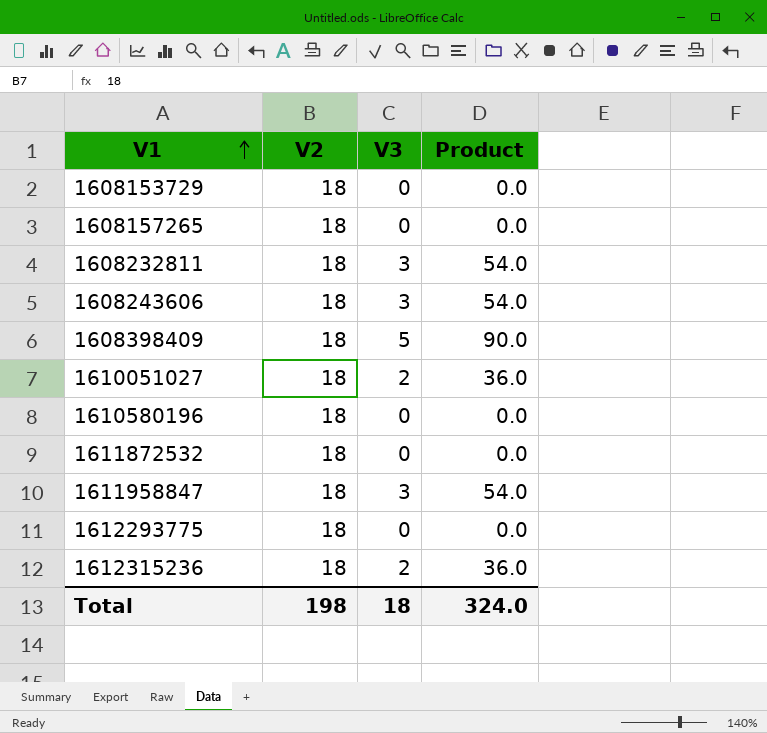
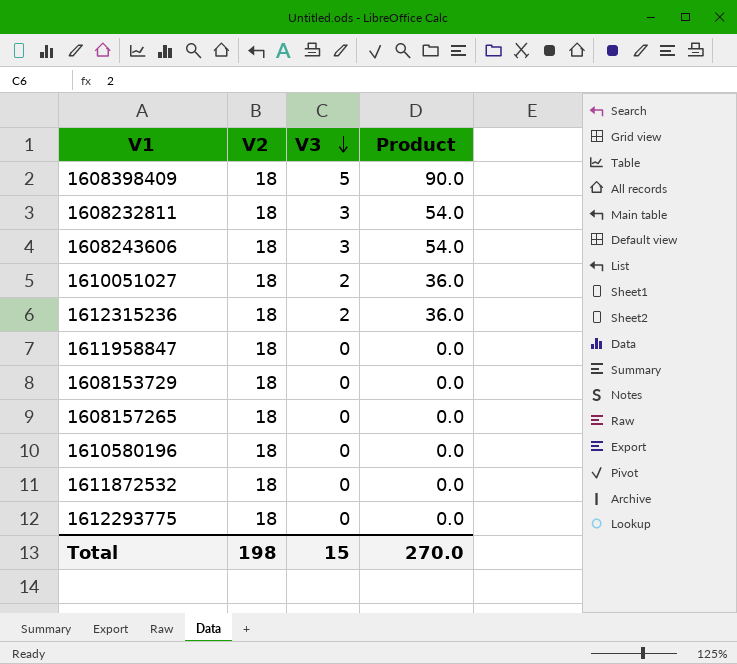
row order: V1 ascending -> V3 descending
1611958847 | V3: 3 -> 0
1611958847 | Product: 54.0 -> 0.0
Total | V3: 18 -> 15
Total | Product: 324.0 -> 270.0

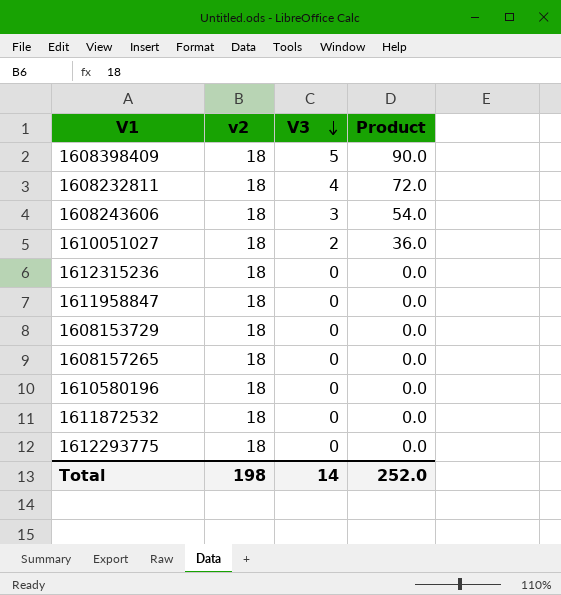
column name: V2 -> v2
1608232811 | V3: 3 -> 4
1608232811 | Product: 54.0 -> 72.0
1612315236 | V3: 2 -> 0
1612315236 | Product: 36.0 -> 0.0
Total | V3: 15 -> 14
Total | Product: 270.0 -> 252.0

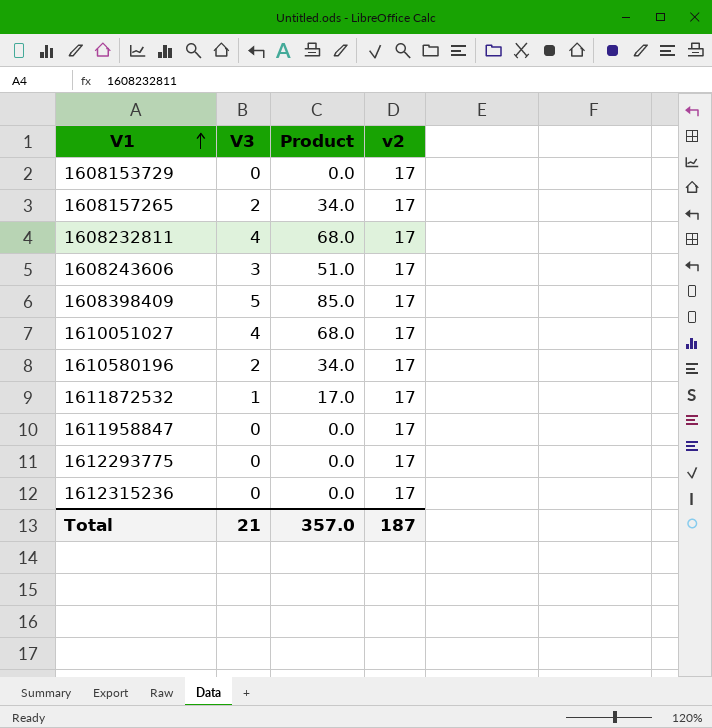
row order: V3 descending -> V1 ascending
column v2 | position: 2 -> 4
1608153729 | v2: 18 -> 17
1608157265 | V3: 0 -> 2
1608157265 | Product: 0.0 -> 34.0
1608157265 | v2: 18 -> 17
1608232811 | Product: 72.0 -> 68.0
1608232811 | v2: 18 -> 17
1608243606 | Product: 54.0 -> 51.0
1608243606 | v2: 18 -> 17
1608398409 | Product: 90.0 -> 85.0
1608398409 | v2: 18 -> 17
1610051027 | V3: 2 -> 4
1610051027 | Product: 36.0 -> 68.0
1610051027 | v2: 18 -> 17
1610580196 | V3: 0 -> 2
1610580196 | Product: 0.0 -> 34.0
1610580196 | v2: 18 -> 17
1611872532 | V3: 0 -> 1
1611872532 | Product: 0.0 -> 17.0
1611872532 | v2: 18 -> 17
1611958847 | v2: 18 -> 17
1612293775 | v2: 18 -> 17
1612315236 | v2: 18 -> 17
Total | V3: 14 -> 21
Total | Product: 252.0 -> 357.0
Total | v2: 198 -> 187

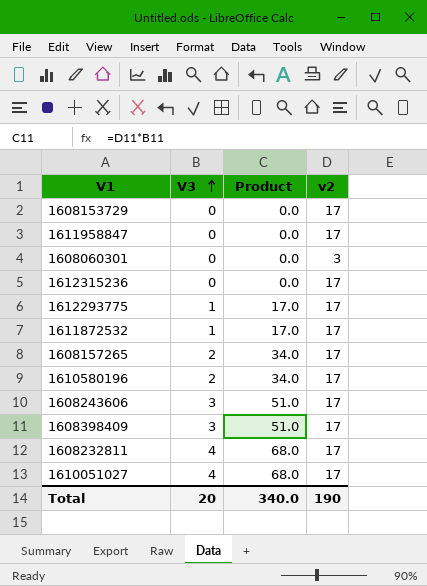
row order: V1 ascending -> V3 ascending
row 1608060301: none -> 0 | 0.0 | 3
1612293775 | V3: 0 -> 1
1612293775 | Product: 0.0 -> 17.0
1608398409 | V3: 5 -> 3
1608398409 | Product: 85.0 -> 51.0
Total | V3: 21 -> 20
Total | Product: 357.0 -> 340.0
Total | v2: 187 -> 190

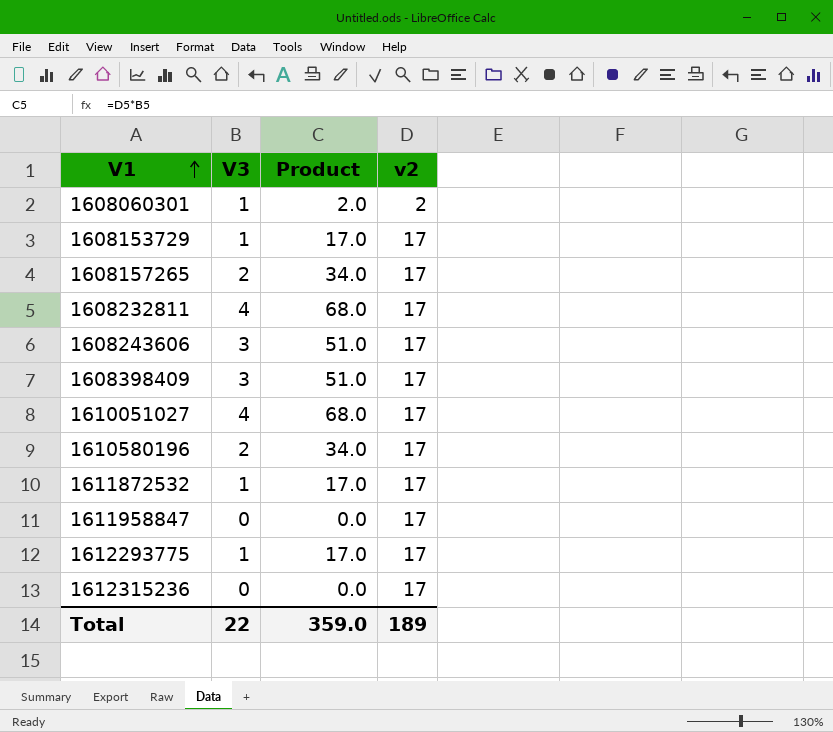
row order: V3 ascending -> V1 ascending
1608060301 | V3: 0 -> 1
1608060301 | Product: 0.0 -> 2.0
1608060301 | v2: 3 -> 2
1608153729 | V3: 0 -> 1
1608153729 | Product: 0.0 -> 17.0
Total | V3: 20 -> 22
Total | Product: 340.0 -> 359.0
Total | v2: 190 -> 189

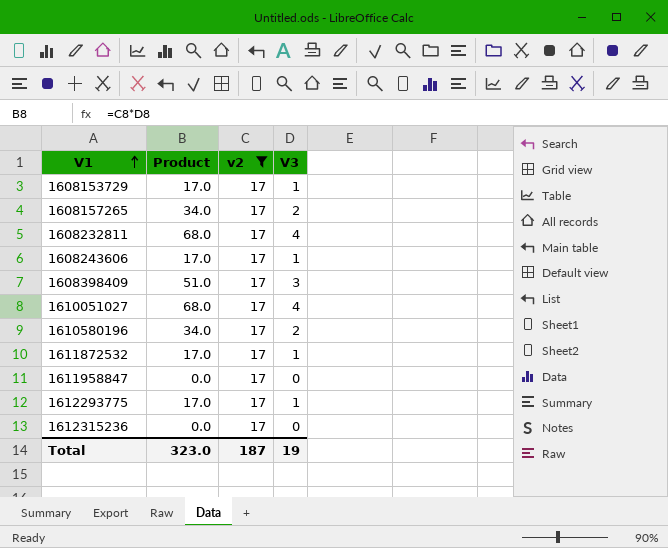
filter: none -> v2 = 17
column V3 | position: 2 -> 4
1608243606 | Product: 51.0 -> 17.0
1608243606 | V3: 3 -> 1
Total | Product: 359.0 -> 323.0
Total | v2: 189 -> 187
Total | V3: 22 -> 19

